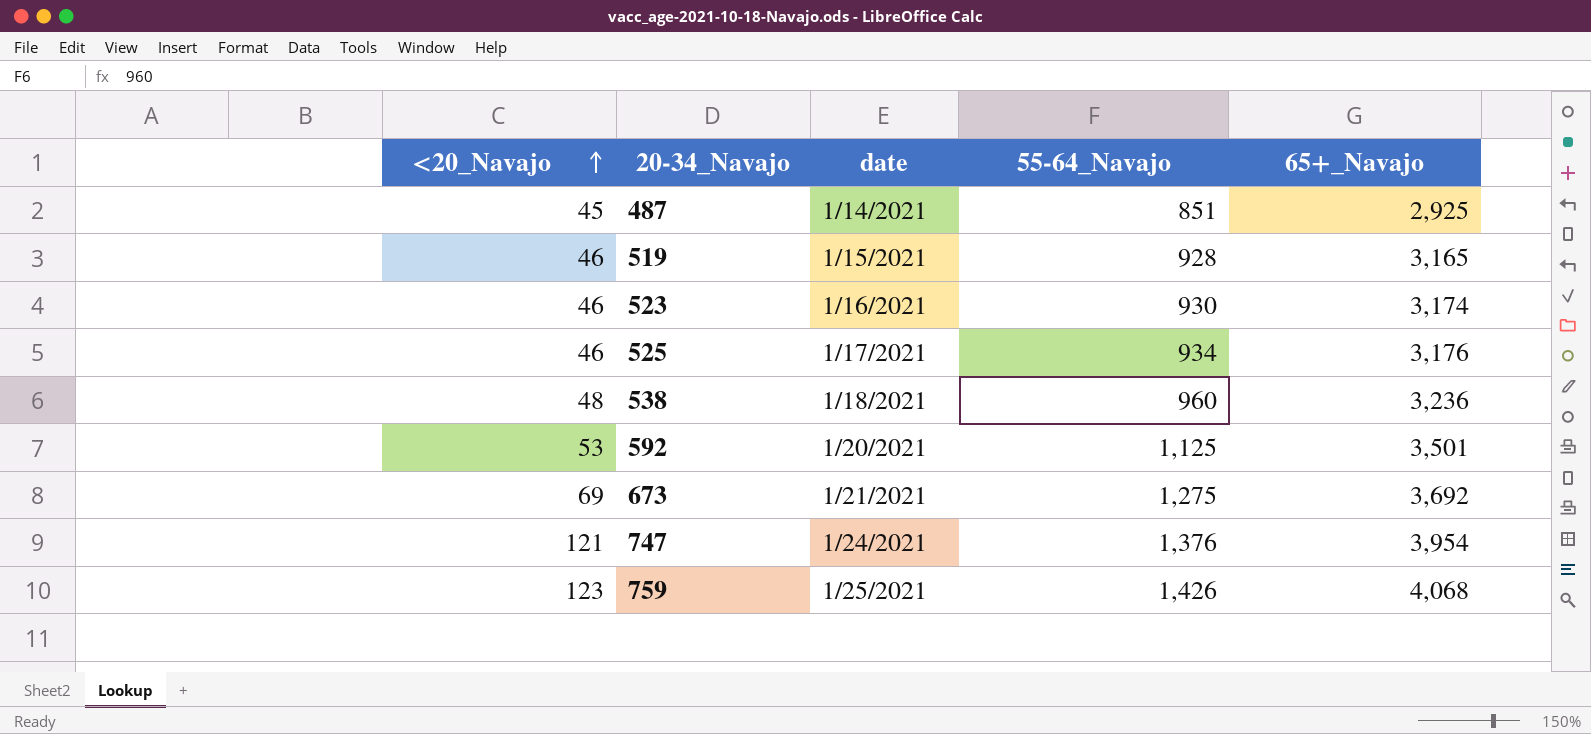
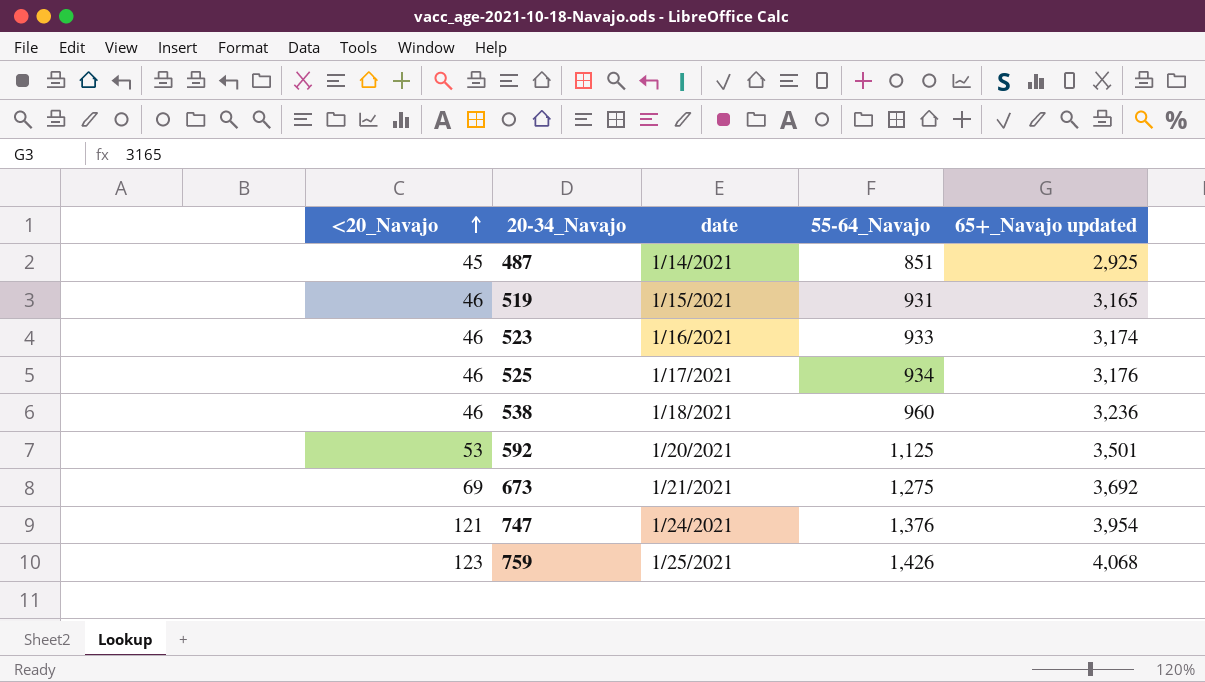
column name: 65+_Navajo -> 65+_Navajo updated
519 | 55-64_Navajo: 928 -> 931
523 | 55-64_Navajo: 930 -> 933
538 | <20_Navajo: 48 -> 46

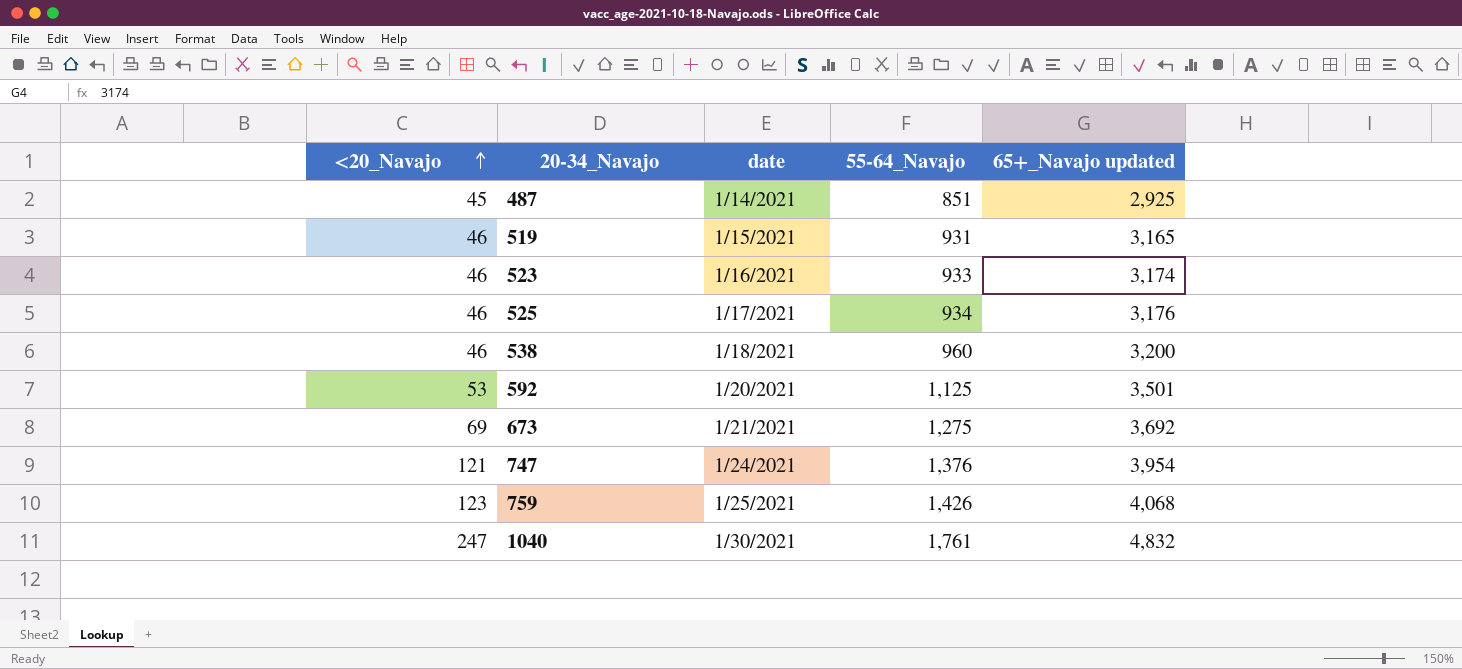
538 | 65+_Navajo updated: 3,236 -> 3,200
row 1040: none -> 247 | 1/30/2021 | 1,761 | 4,832

